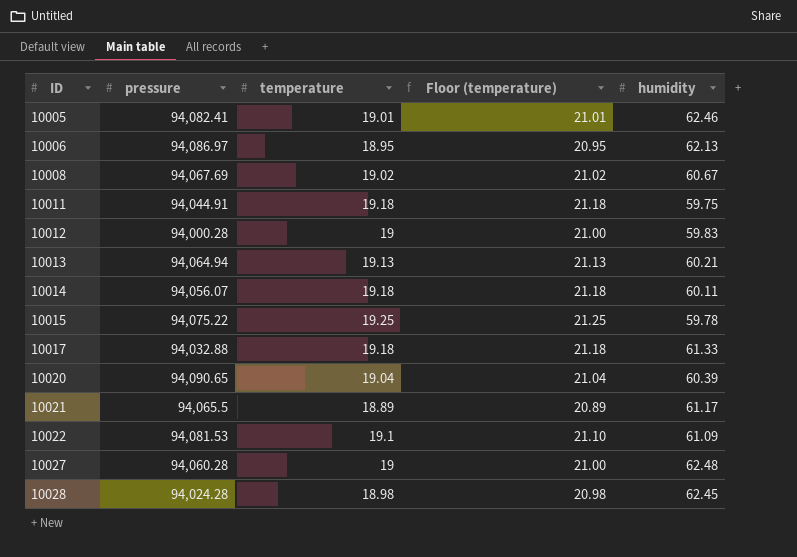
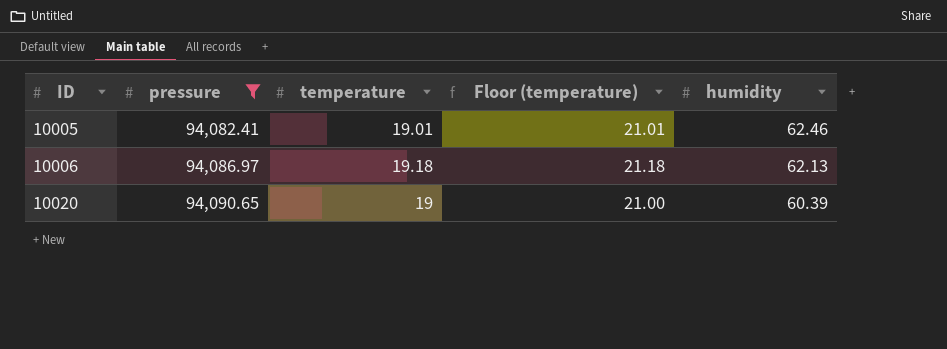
filter: none -> pressure >= 94,082.41
10006 | temperature: 18.95 -> 19.18
10006 | Floor (temperature): 20.95 -> 21.18
10020 | temperature: 19.04 -> 19
10020 | Floor (temperature): 21.04 -> 21.00

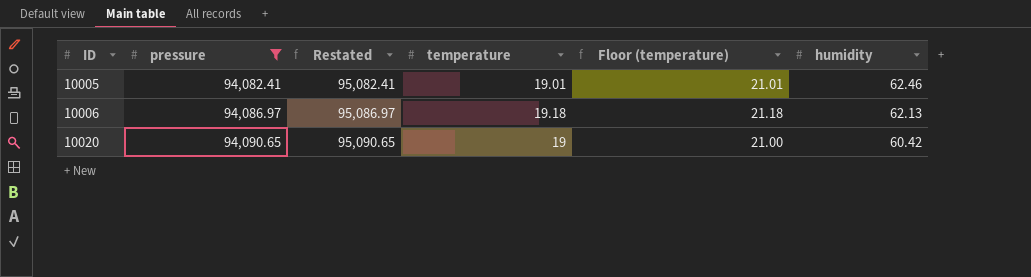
column Restated | formula: none -> [pressure] + 1000
10020 | humidity: 60.39 -> 60.42

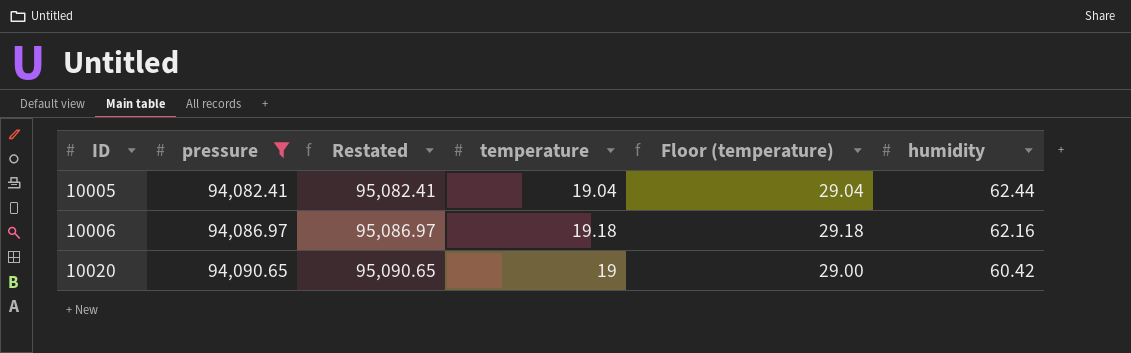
column Floor (temperature) | formula: [temperature] + 2 -> [temperature] + 10
10005 | temperature: 19.01 -> 19.04
10005 | humidity: 62.46 -> 62.44
10006 | humidity: 62.13 -> 62.16

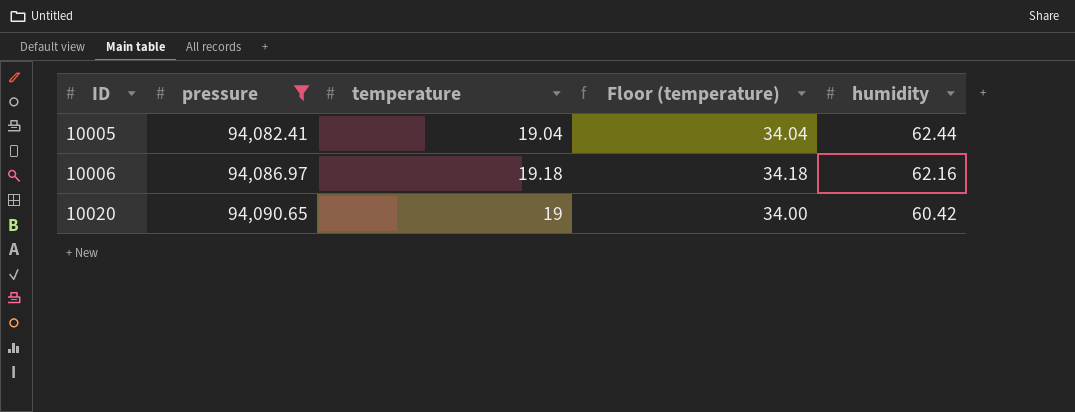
column Restated | formula: [pressure] + 1000 -> none
column Floor (temperature) | formula: [temperature] + 10 -> [temperature] + 15

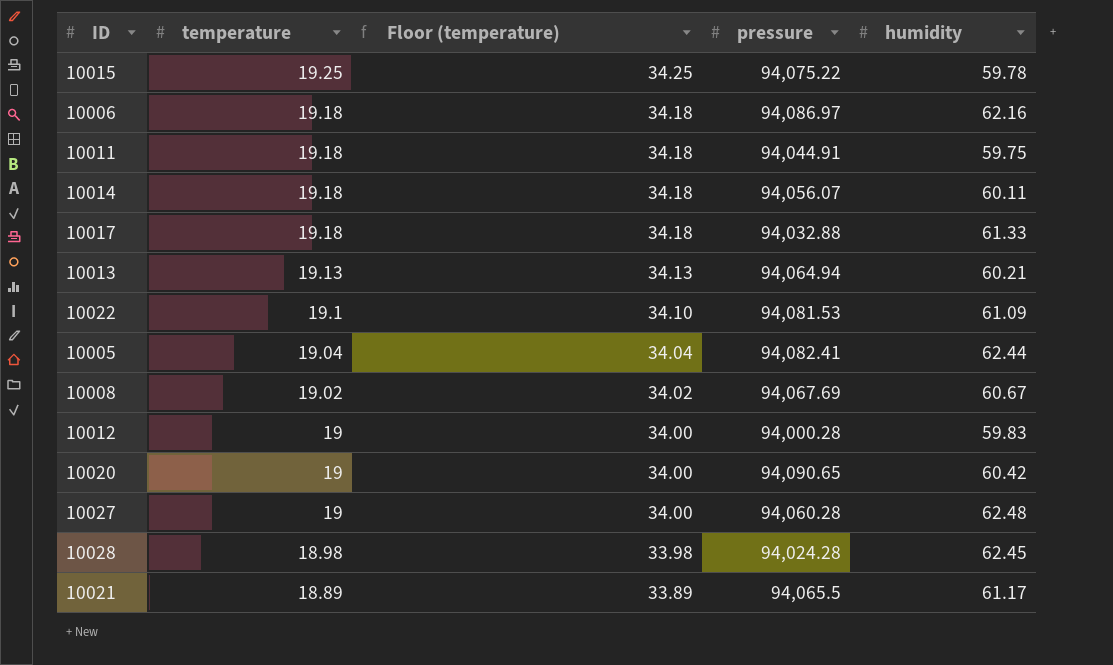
filter: pressure >= 94,082.41 -> none
row order: ID ascending -> temperature descending
column pressure | position: 2 -> 4

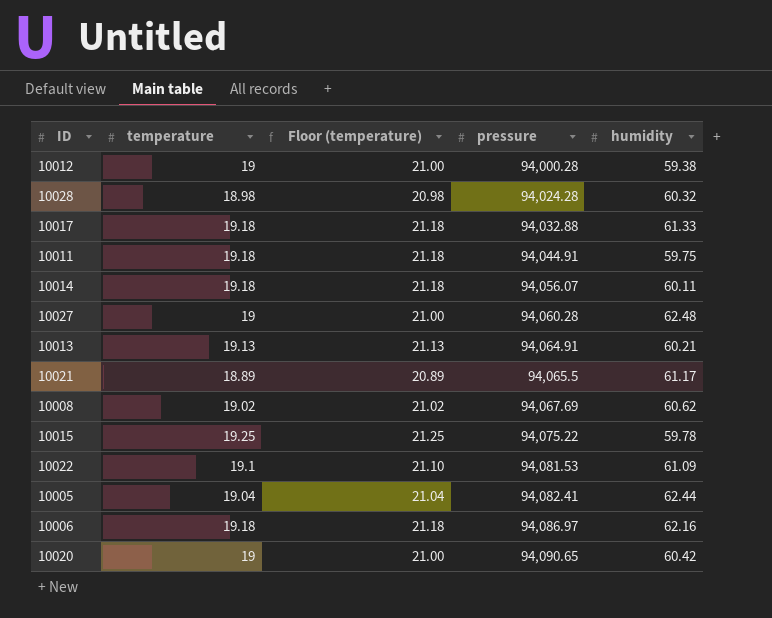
row order: temperature descending -> pressure ascending
column Floor (temperature) | formula: [temperature] + 15 -> [temperature] + 2
10012 | humidity: 59.83 -> 59.38
10028 | humidity: 62.45 -> 60.32
10013 | pressure: 94,064.94 -> 94,064.91
10008 | humidity: 60.67 -> 60.62

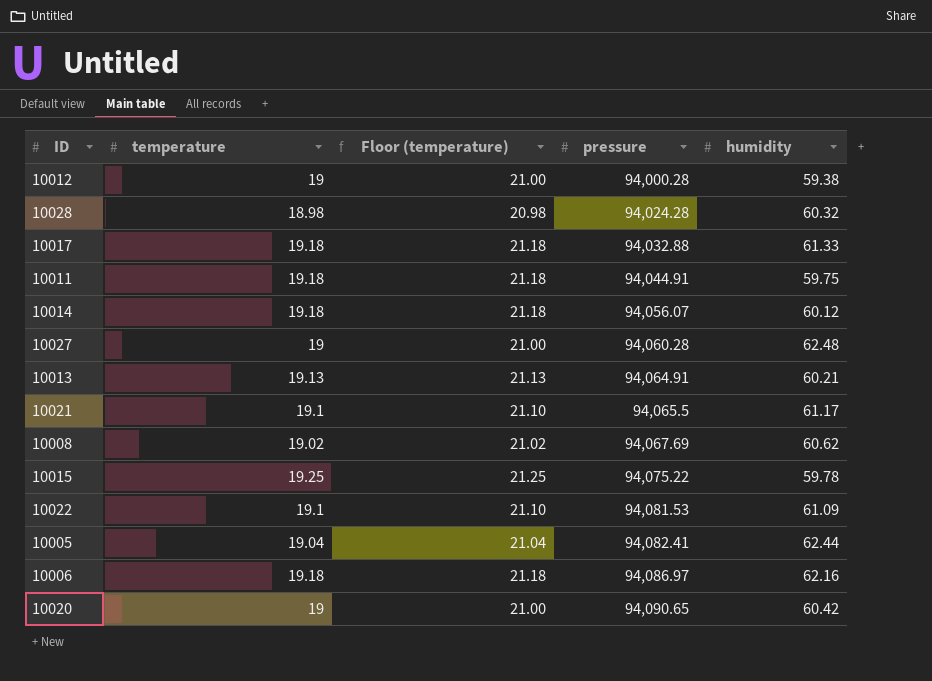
10014 | humidity: 60.11 -> 60.12
10021 | temperature: 18.89 -> 19.1
10021 | Floor (temperature): 20.89 -> 21.10

